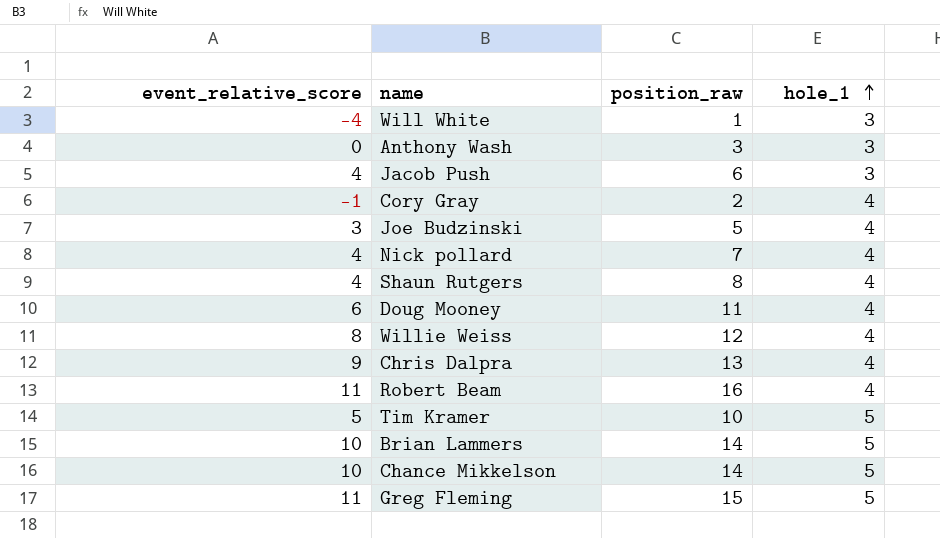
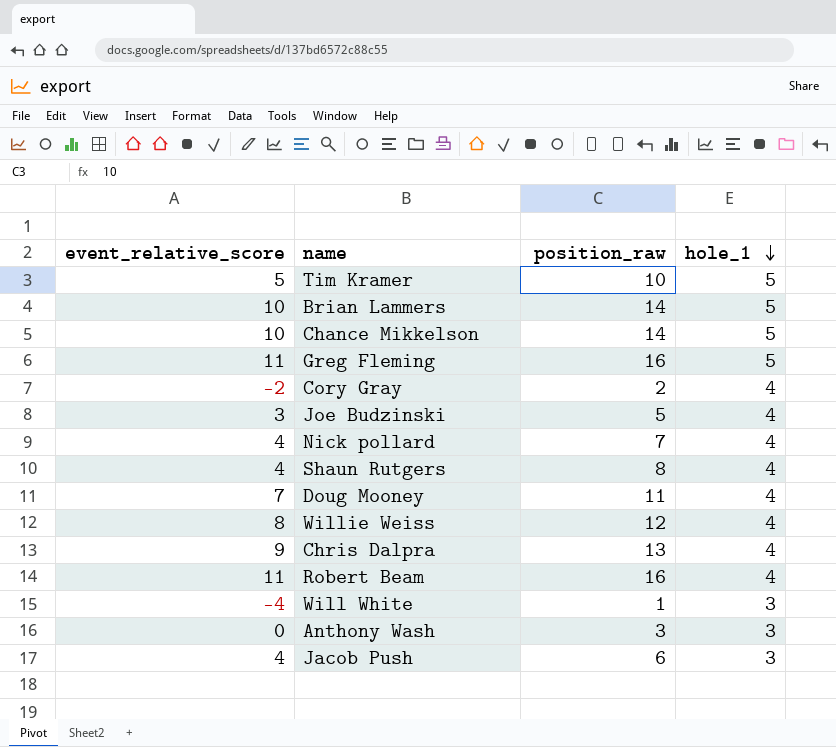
row order: hole_1 ascending -> hole_1 descending
Greg Fleming | position_raw: 15 -> 16
Cory Gray | event_relative_score: -1 -> -2
Doug Mooney | event_relative_score: 6 -> 7

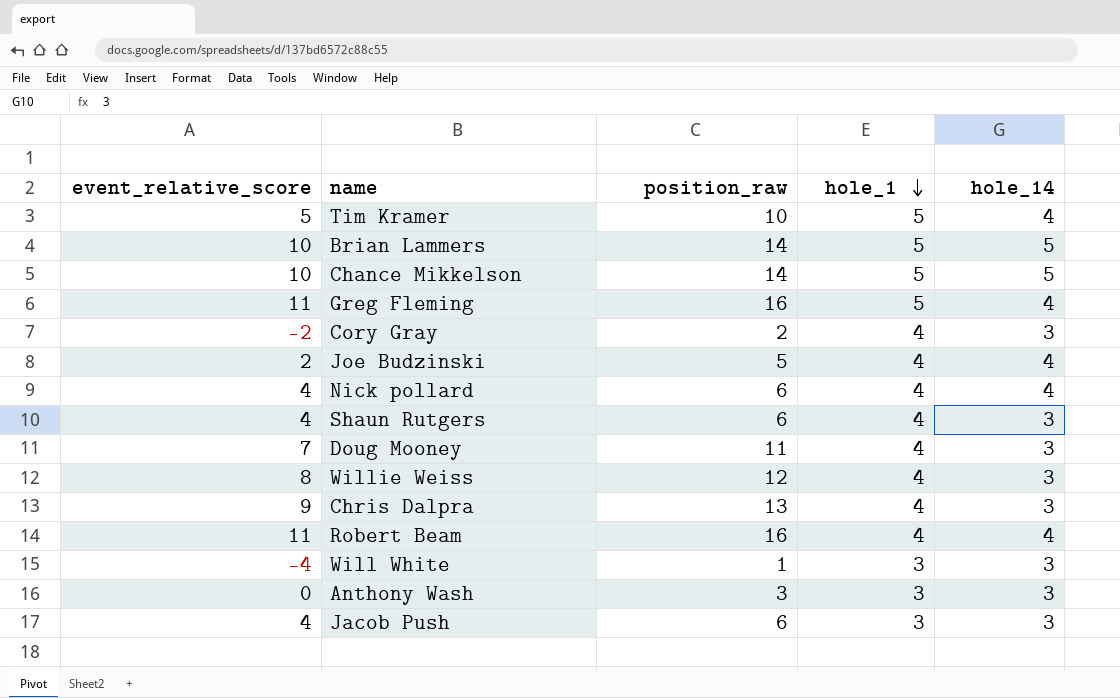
column hole_14 | position: none -> 5
Joe Budzinski | event_relative_score: 3 -> 2
Nick pollard | position_raw: 7 -> 6
Shaun Rutgers | position_raw: 8 -> 6

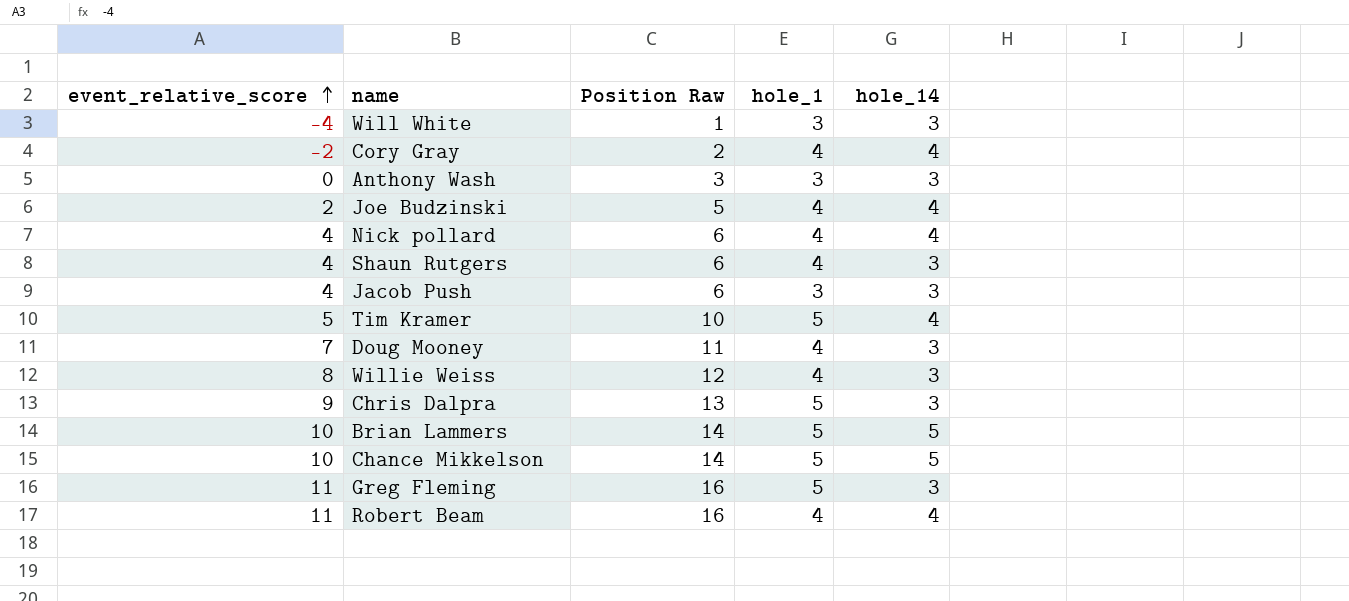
row order: hole_1 descending -> event_relative_score ascending
column name: position_raw -> Position Raw
Cory Gray | hole_14: 3 -> 4
Chris Dalpra | hole_1: 4 -> 5
Greg Fleming | hole_14: 4 -> 3

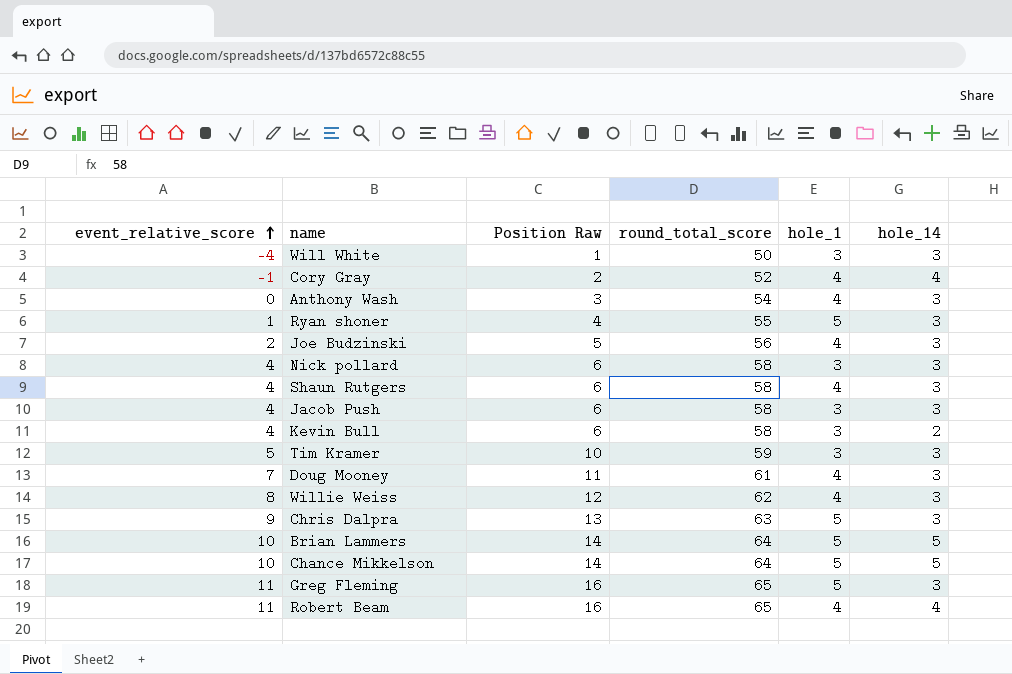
column round_total_score | position: none -> 4
Cory Gray | event_relative_score: -2 -> -1
Anthony Wash | hole_1: 3 -> 4
row Ryan shoner: none -> 1 | 4 | 55 | 5 | 3
Joe Budzinski | hole_14: 4 -> 3
Nick pollard | hole_1: 4 -> 3
Nick pollard | hole_14: 4 -> 3
row Kevin Bull: none -> 4 | 6 | 58 | 3 | 2
Tim Kramer | hole_1: 5 -> 3
Tim Kramer | hole_14: 4 -> 3

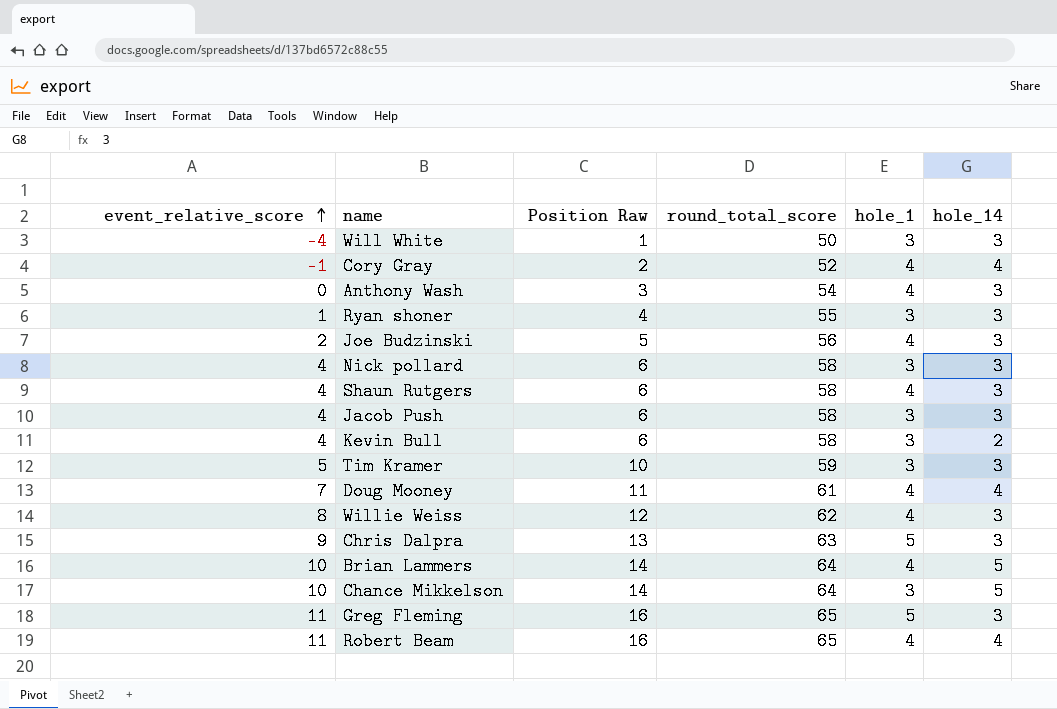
Ryan shoner | hole_1: 5 -> 3
Doug Mooney | hole_14: 3 -> 4
Brian Lammers | hole_1: 5 -> 4
Chance Mikkelson | hole_1: 5 -> 3

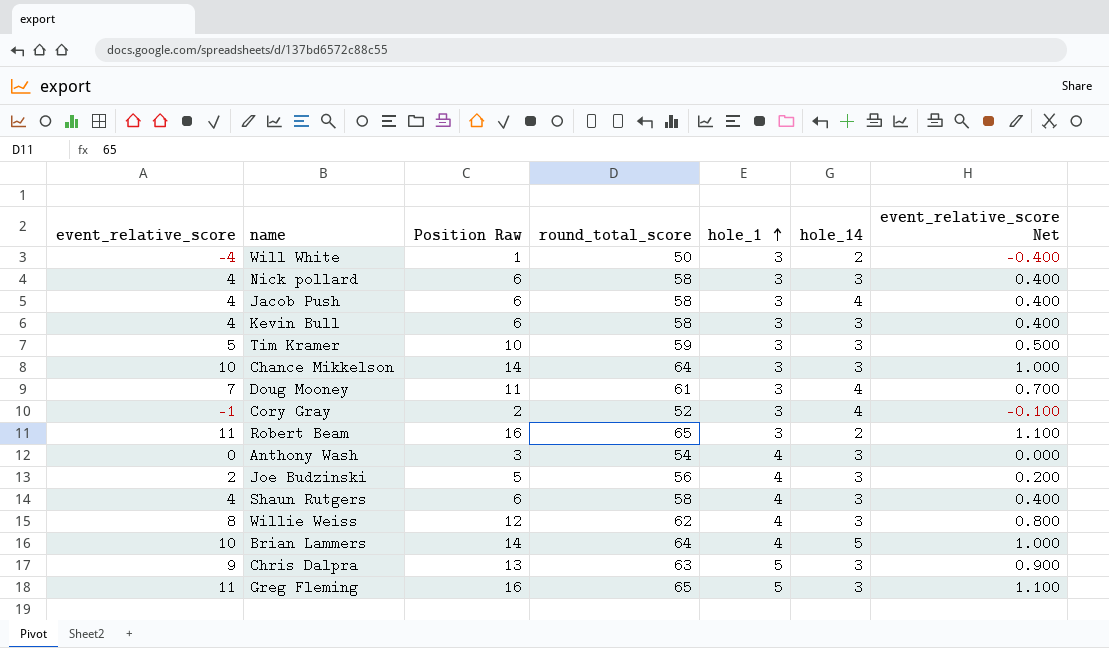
row order: event_relative_score ascending -> hole_1 ascending
column event_relative_score Net | formula: none -> [event_relative_score] * 0.1
row Ryan shoner: 1 | 4 | 55 | 3 | 3 -> none
Will White | hole_14: 3 -> 2
Jacob Push | hole_14: 3 -> 4
Kevin Bull | hole_14: 2 -> 3
Chance Mikkelson | hole_14: 5 -> 3
Doug Mooney | hole_1: 4 -> 3
Cory Gray | hole_1: 4 -> 3
Robert Beam | hole_1: 4 -> 3
Robert Beam | hole_14: 4 -> 2

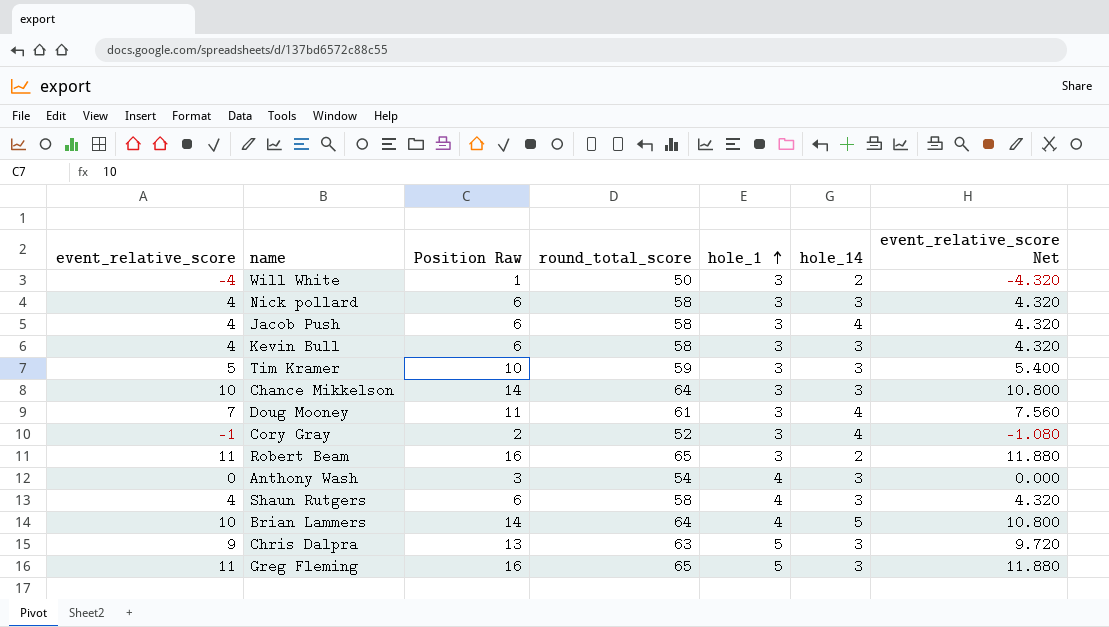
column event_relative_score Net | formula: [event_relative_score] * 0.1 -> [event_relative_score] * 1.08
row Joe Budzinski: 2 | 5 | 56 | 4 | 3 | 0.200 -> none
row Willie Weiss: 8 | 12 | 62 | 4 | 3 | 0.800 -> none

